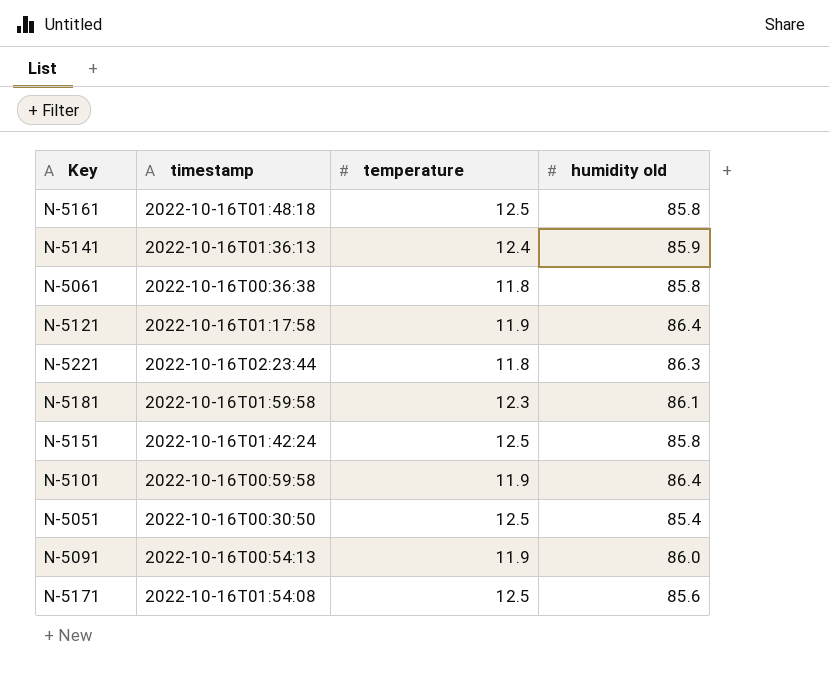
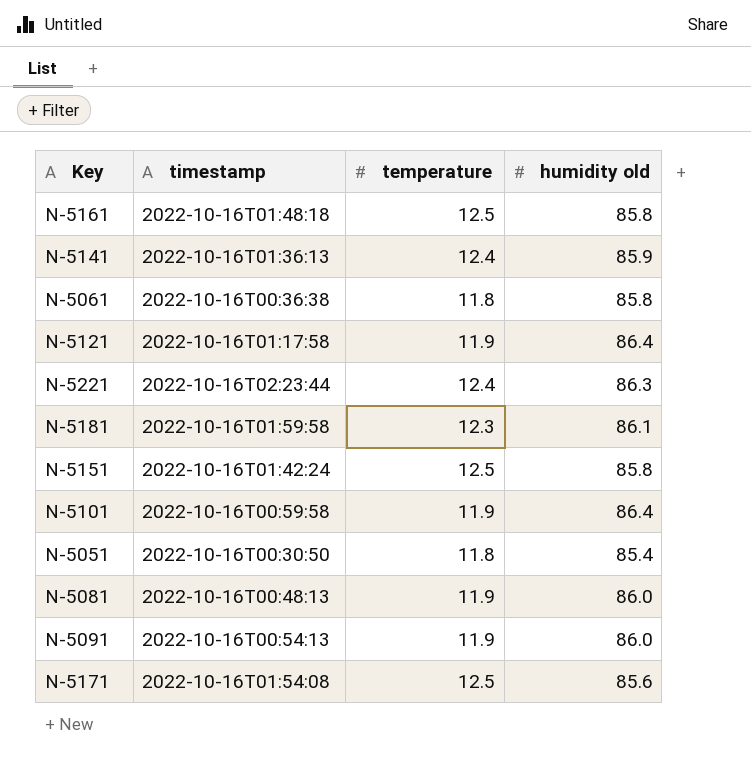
N-5221 | temperature: 11.8 -> 12.4
N-5051 | temperature: 12.5 -> 11.8
row N-5081: none -> 2022-10-16T00:48:13 | 11.9 | 86.0

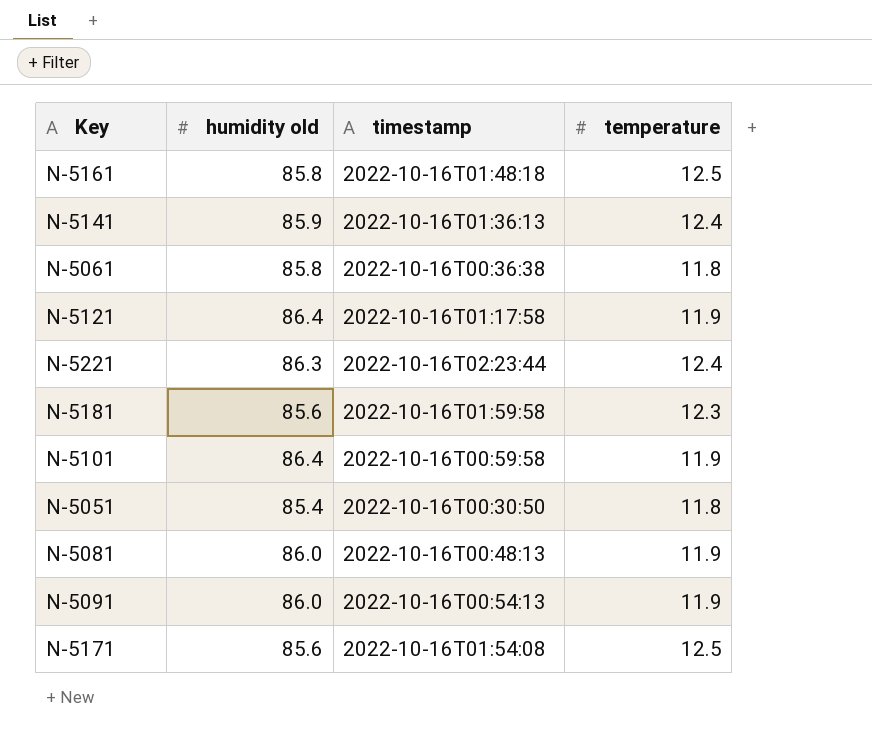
column humidity old | position: 4 -> 2
row N-5151: 2022-10-16T01:42:24 | 12.5 | 85.8 -> none
N-5181 | humidity old: 86.1 -> 85.6

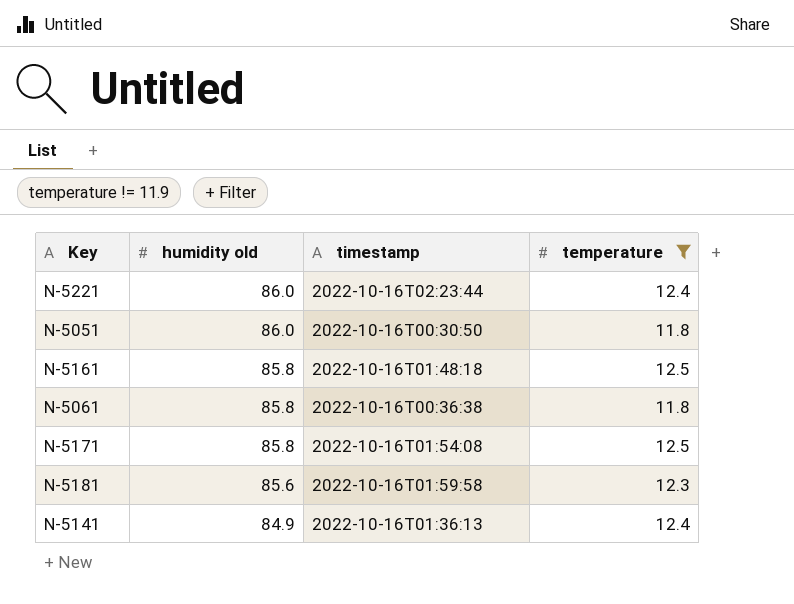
filter: none -> temperature != 11.9
row order: none -> humidity old descending
N-5221 | humidity old: 86.3 -> 86.0
N-5051 | humidity old: 85.4 -> 86.0
N-5171 | humidity old: 85.6 -> 85.8
N-5141 | humidity old: 85.9 -> 84.9

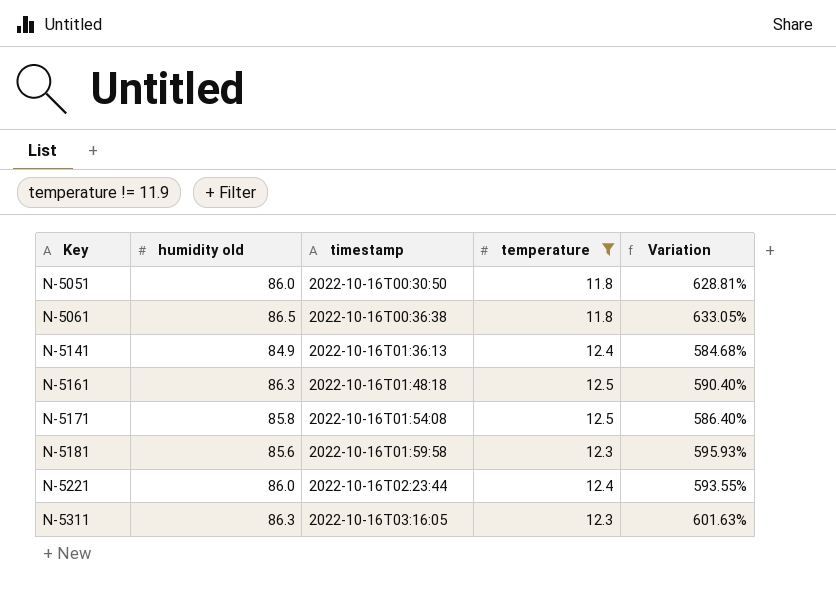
row order: humidity old descending -> Key ascending
column Variation | formula: none -> ([humidity old] - [temperature]) / [temperature]
N-5061 | humidity old: 85.8 -> 86.5
N-5161 | humidity old: 85.8 -> 86.3
row N-5311: none -> 86.3 | 2022-10-16T03:16:05 | 12.3 | 601.63%

